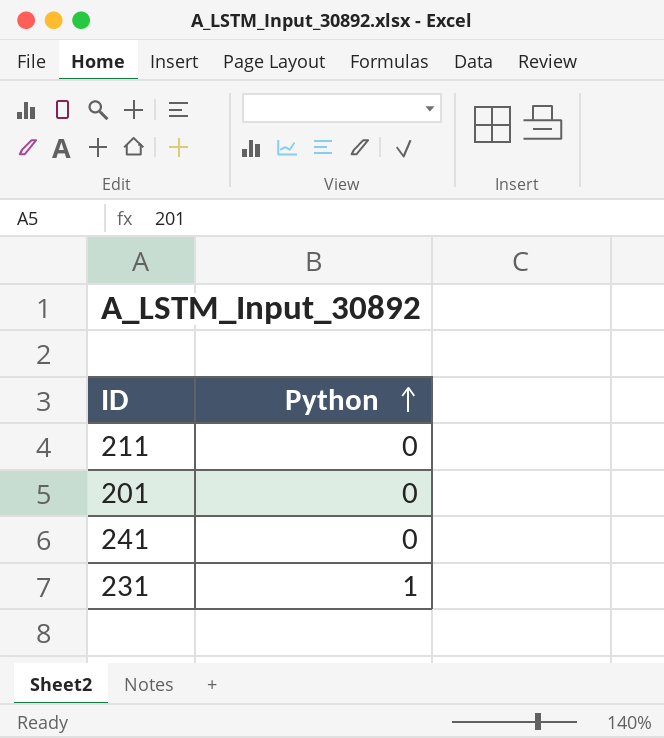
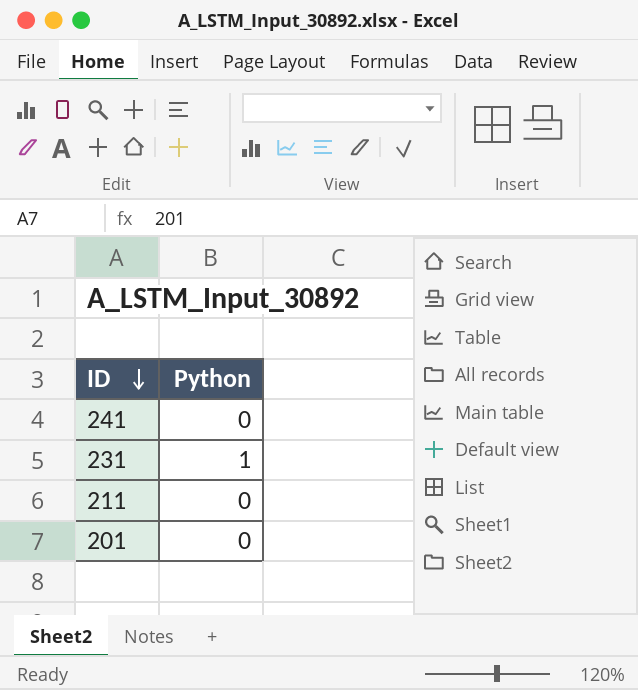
row order: Python ascending -> ID descending

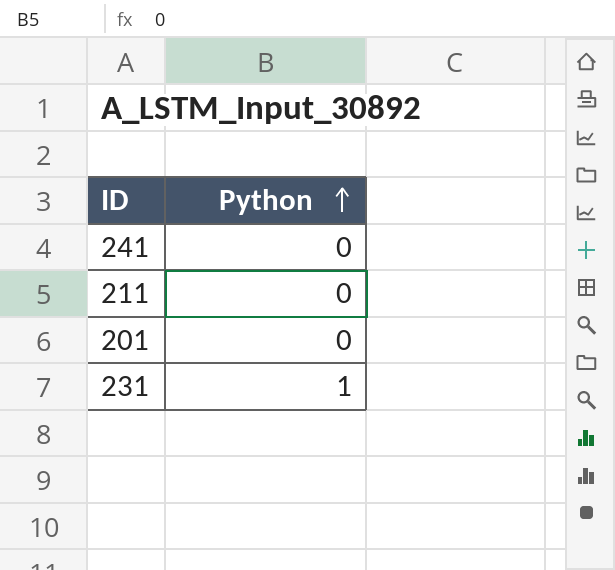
row order: ID descending -> Python ascending

